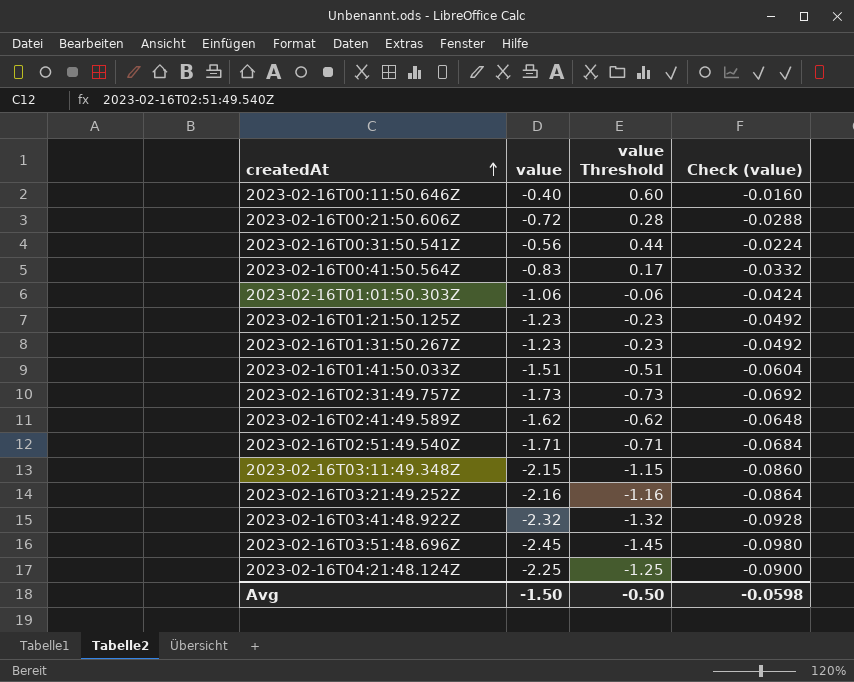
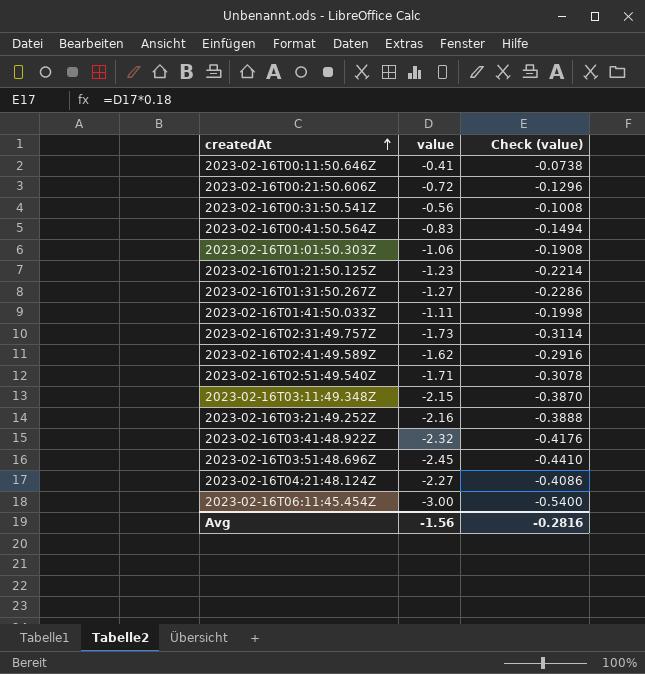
column value Threshold | formula: [value] + 1 -> none
column Check (value) | formula: [value] * 0.04 -> [value] * 0.18
2023-02-16T00:11:50.646Z | value: -0.40 -> -0.41
2023-02-16T01:31:50.267Z | value: -1.23 -> -1.27
2023-02-16T01:41:50.033Z | value: -1.51 -> -1.11
2023-02-16T04:21:48.124Z | value: -2.25 -> -2.27
row 2023-02-16T06:11:45.454Z: none -> -3.00 | -0.5400
Avg | value: -1.50 -> -1.56
Avg | Check (value): -0.0598 -> -0.2816

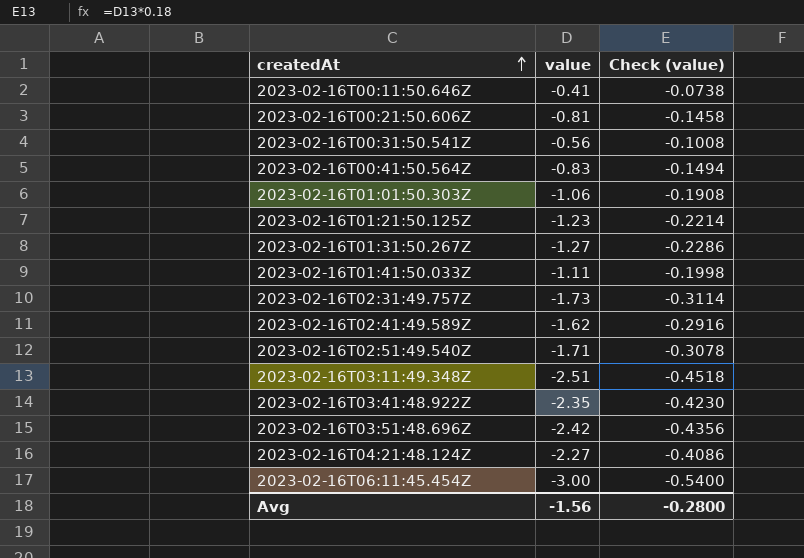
row 2023-02-16T03:21:49.252Z: -2.16 | -0.3888 -> none
2023-02-16T00:21:50.606Z | value: -0.72 -> -0.81
2023-02-16T00:21:50.606Z | Check (value): -0.1296 -> -0.1458
2023-02-16T03:11:49.348Z | value: -2.15 -> -2.51
2023-02-16T03:11:49.348Z | Check (value): -0.3870 -> -0.4518
2023-02-16T03:41:48.922Z | value: -2.32 -> -2.35
2023-02-16T03:41:48.922Z | Check (value): -0.4176 -> -0.4230
2023-02-16T03:51:48.696Z | value: -2.45 -> -2.42
2023-02-16T03:51:48.696Z | Check (value): -0.4410 -> -0.4356
Avg | Check (value): -0.2816 -> -0.2800

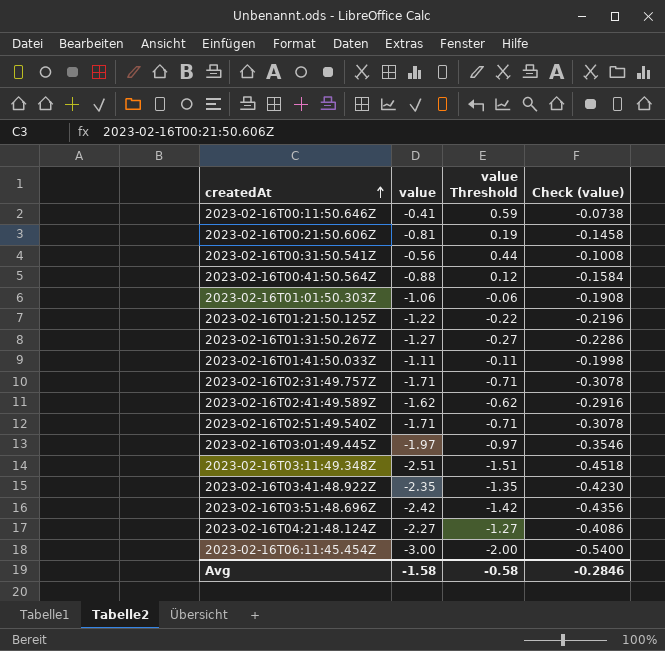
column value Threshold | formula: none -> [value] + 1
2023-02-16T00:41:50.564Z | value: -0.83 -> -0.88
2023-02-16T00:41:50.564Z | Check (value): -0.1494 -> -0.1584
2023-02-16T01:21:50.125Z | value: -1.23 -> -1.22
2023-02-16T01:21:50.125Z | Check (value): -0.2214 -> -0.2196
2023-02-16T02:31:49.757Z | value: -1.73 -> -1.71
2023-02-16T02:31:49.757Z | Check (value): -0.3114 -> -0.3078
row 2023-02-16T03:01:49.445Z: none -> -1.97 | -0.97 | -0.3546
Avg | value: -1.56 -> -1.58
Avg | Check (value): -0.2800 -> -0.2846

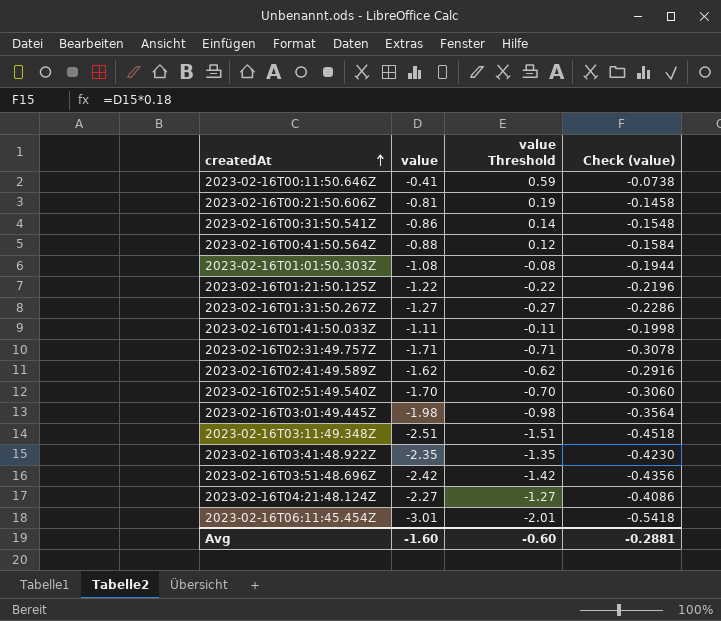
2023-02-16T00:31:50.541Z | value: -0.56 -> -0.86
2023-02-16T00:31:50.541Z | value Threshold: 0.44 -> 0.14
2023-02-16T00:31:50.541Z | Check (value): -0.1008 -> -0.1548
2023-02-16T01:01:50.303Z | value: -1.06 -> -1.08
2023-02-16T01:01:50.303Z | value Threshold: -0.06 -> -0.08
2023-02-16T01:01:50.303Z | Check (value): -0.1908 -> -0.1944
2023-02-16T02:51:49.540Z | value: -1.71 -> -1.70
2023-02-16T02:51:49.540Z | value Threshold: -0.71 -> -0.70
2023-02-16T02:51:49.540Z | Check (value): -0.3078 -> -0.3060
2023-02-16T03:01:49.445Z | value: -1.97 -> -1.98
2023-02-16T03:01:49.445Z | value Threshold: -0.97 -> -0.98
2023-02-16T03:01:49.445Z | Check (value): -0.3546 -> -0.3564
2023-02-16T06:11:45.454Z | value: -3.00 -> -3.01
2023-02-16T06:11:45.454Z | value Threshold: -2.00 -> -2.01
2023-02-16T06:11:45.454Z | Check (value): -0.5400 -> -0.5418
Avg | value: -1.58 -> -1.60
Avg | value Threshold: -0.58 -> -0.60
Avg | Check (value): -0.2846 -> -0.2881

